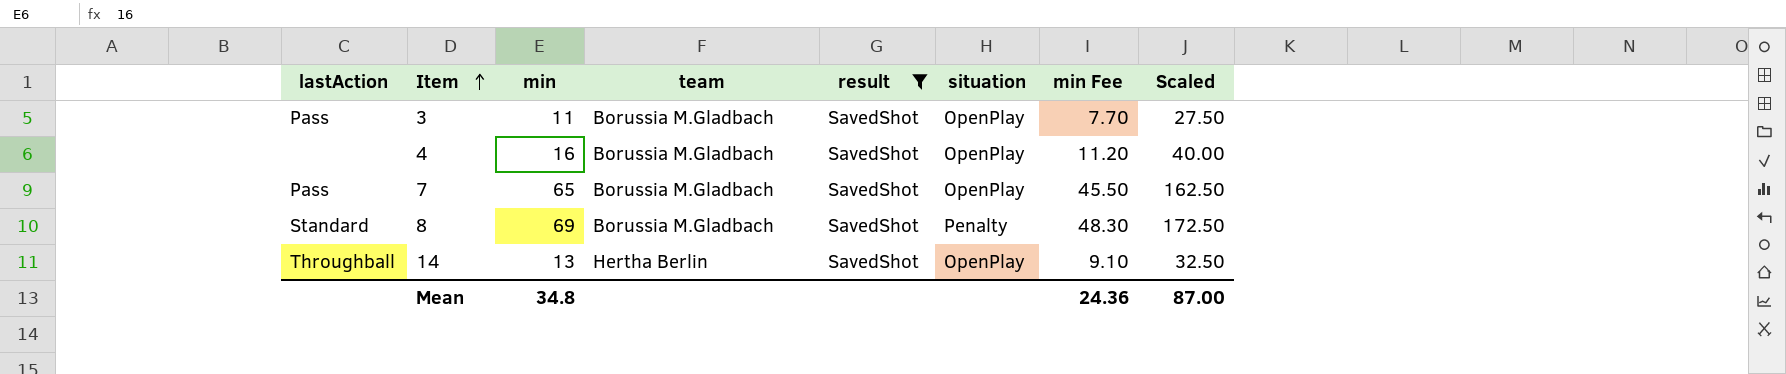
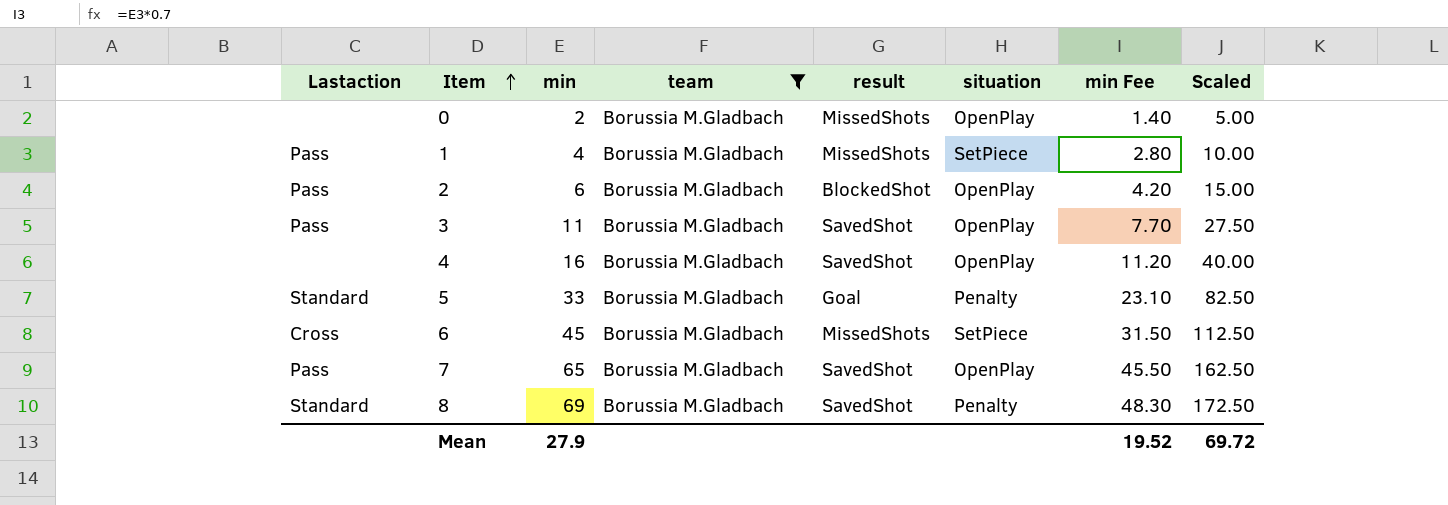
filter: result = SavedShot -> team = Borussia M.Gladbach
column name: lastAction -> Lastaction
Mean | min: 34.8 -> 27.9
Mean | min Fee: 24.36 -> 19.52
Mean | Scaled: 87.00 -> 69.72

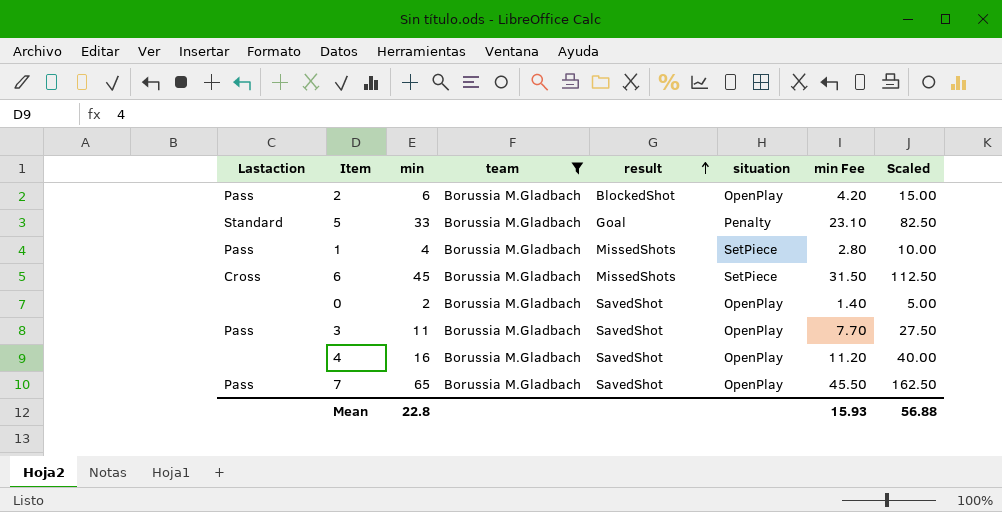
row order: Item ascending -> result ascending
row 8: Standard | 69 | Borussia M.Gladbach | SavedShot | Penalty | 48.30 | 172.50 -> none
0 | result: MissedShots -> SavedShot
Mean | min: 27.9 -> 22.8
Mean | min Fee: 19.52 -> 15.93
Mean | Scaled: 69.72 -> 56.88

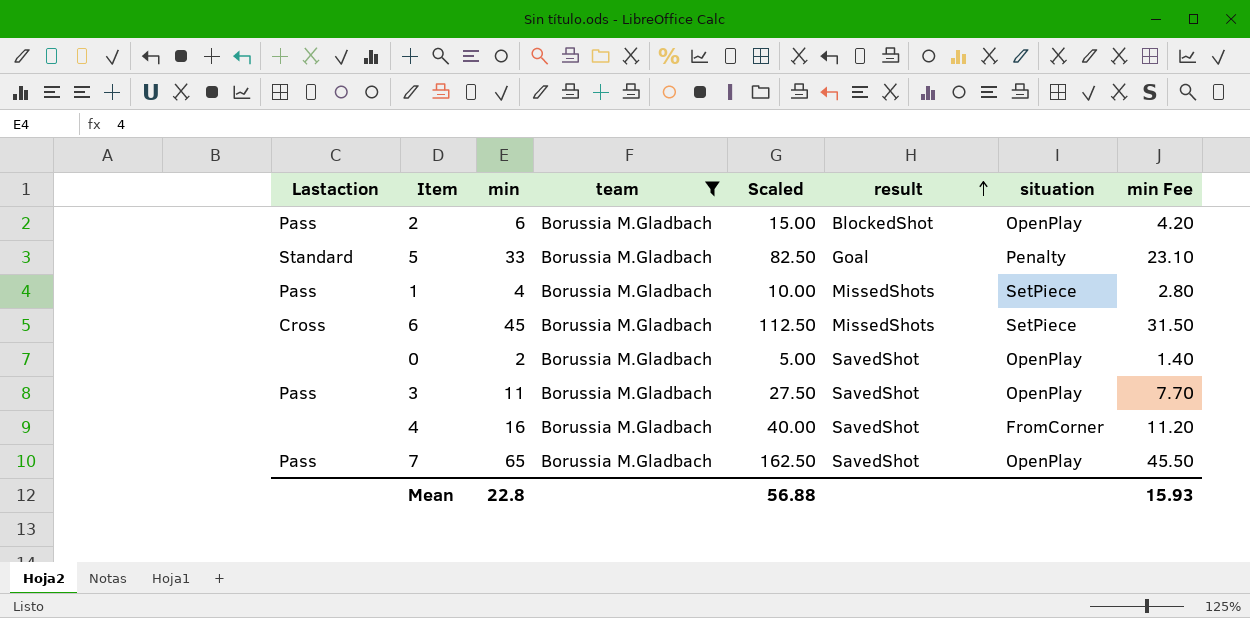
column Scaled | position: 8 -> 5
4 | situation: OpenPlay -> FromCorner

